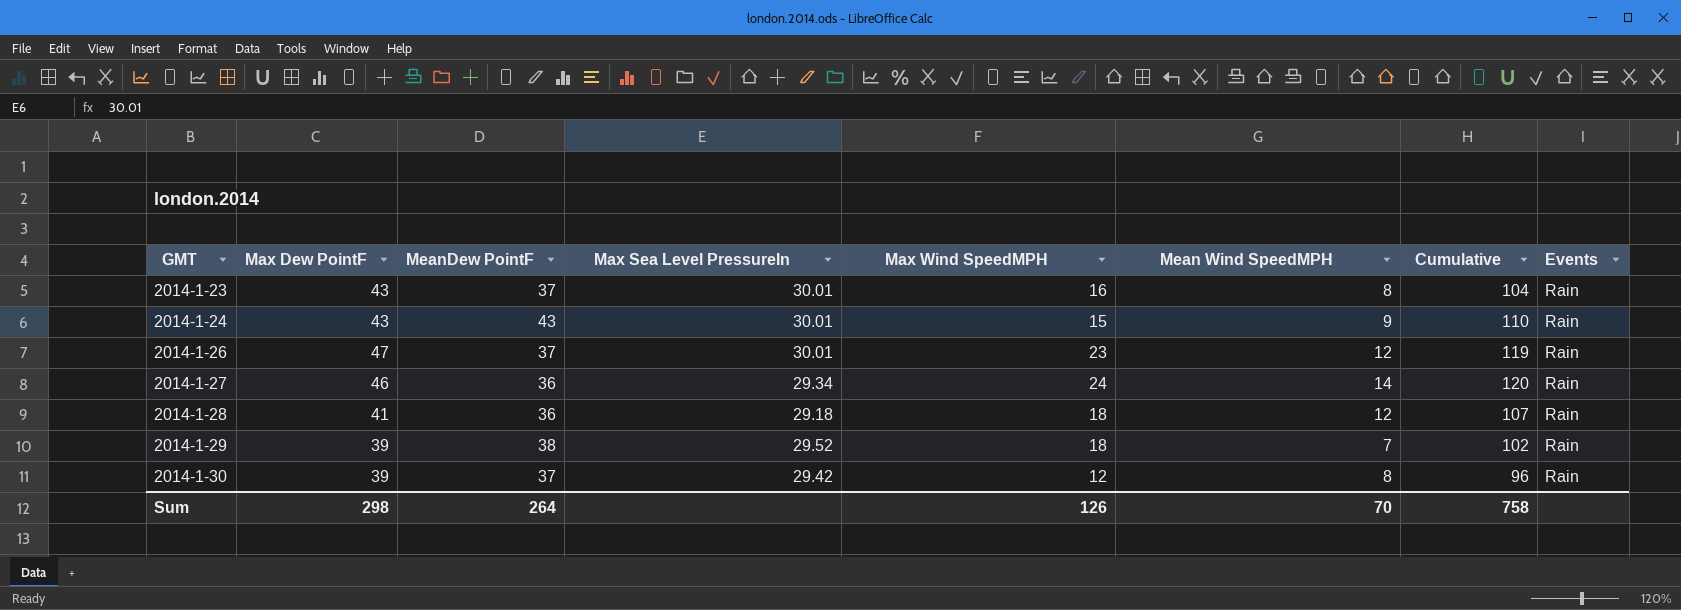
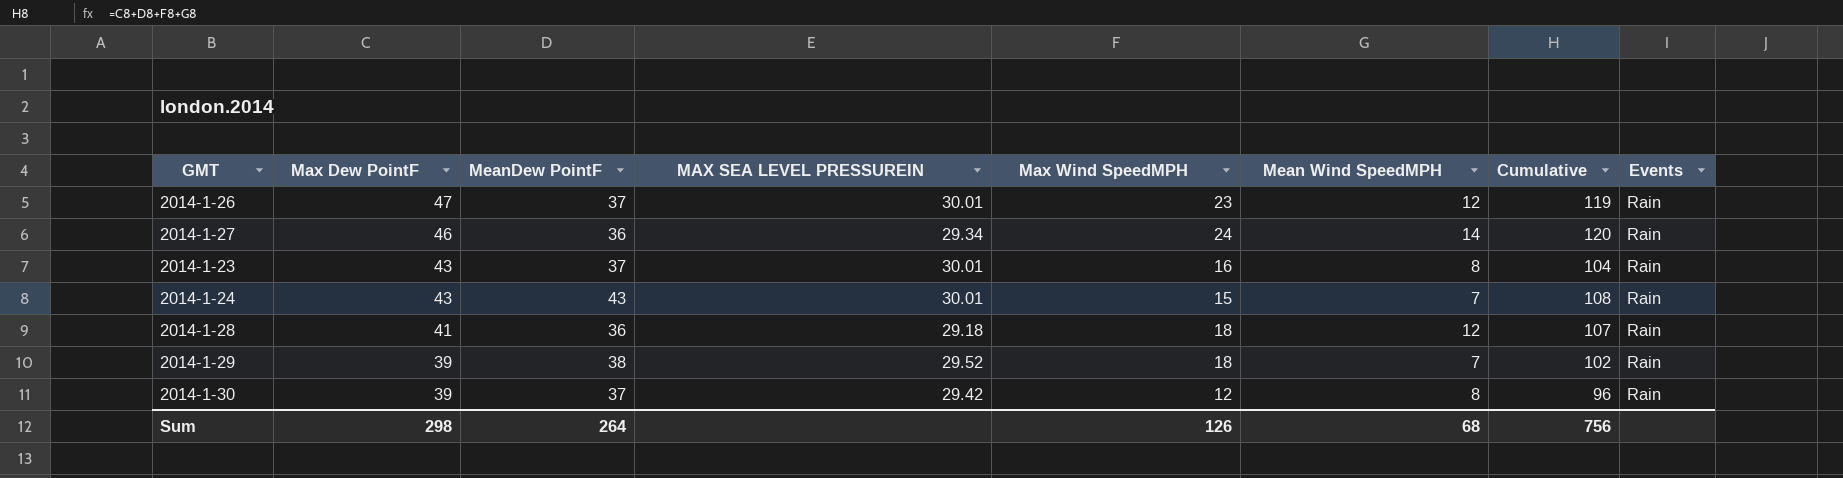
row order: GMT ascending -> Max Dew PointF descending
column name: Max Sea Level PressureIn -> MAX SEA LEVEL PRESSUREIN
2014-1-24 | Mean Wind SpeedMPH: 9 -> 7
2014-1-24 | Cumulative: 110 -> 108
Sum | Mean Wind SpeedMPH: 70 -> 68
Sum | Cumulative: 758 -> 756

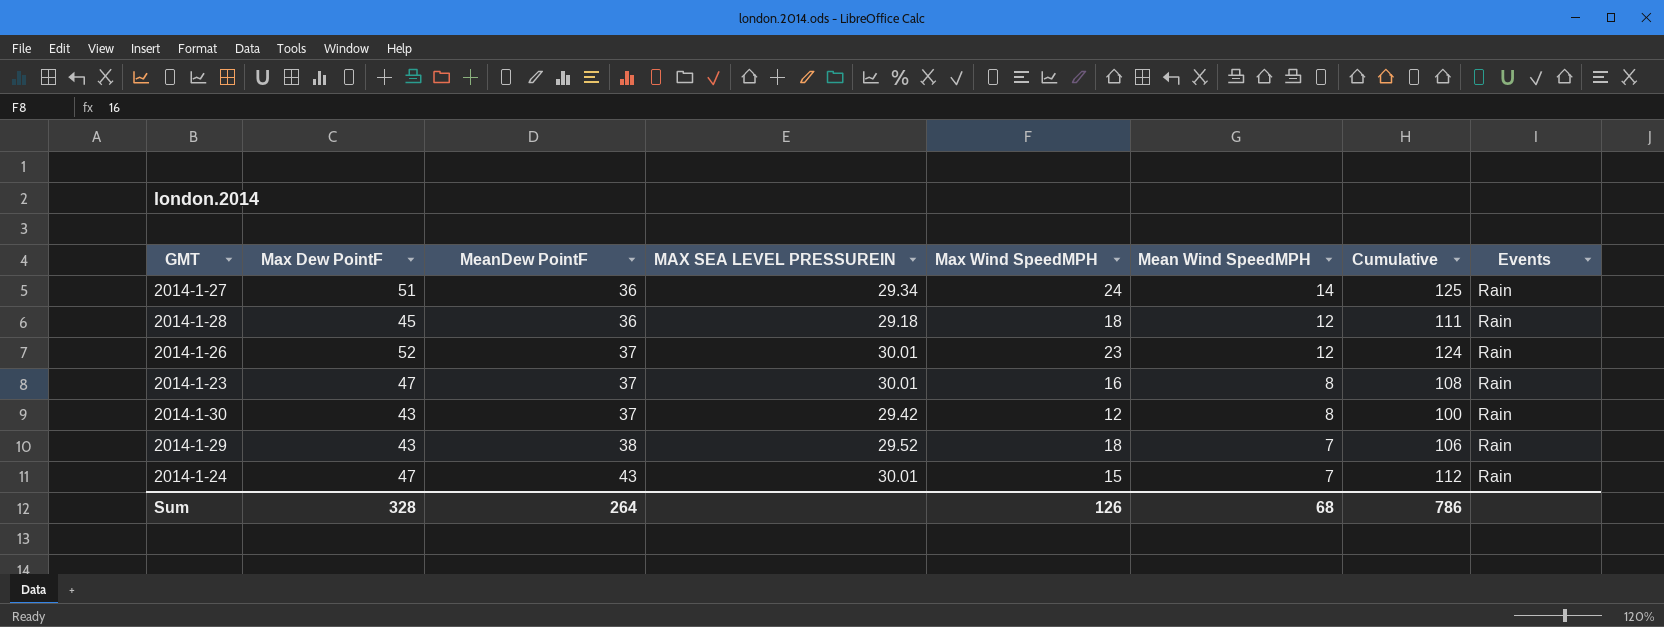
row order: Max Dew PointF descending -> MeanDew PointF ascending
2014-1-27 | Max Dew PointF: 46 -> 51
2014-1-27 | Cumulative: 120 -> 125
2014-1-28 | Max Dew PointF: 41 -> 45
2014-1-28 | Cumulative: 107 -> 111
2014-1-26 | Max Dew PointF: 47 -> 52
2014-1-26 | Cumulative: 119 -> 124
2014-1-23 | Max Dew PointF: 43 -> 47
2014-1-23 | Cumulative: 104 -> 108
2014-1-30 | Max Dew PointF: 39 -> 43
2014-1-30 | Cumulative: 96 -> 100
2014-1-29 | Max Dew PointF: 39 -> 43
2014-1-29 | Cumulative: 102 -> 106
2014-1-24 | Max Dew PointF: 43 -> 47
2014-1-24 | Cumulative: 108 -> 112
Sum | Max Dew PointF: 298 -> 328
Sum | Cumulative: 756 -> 786

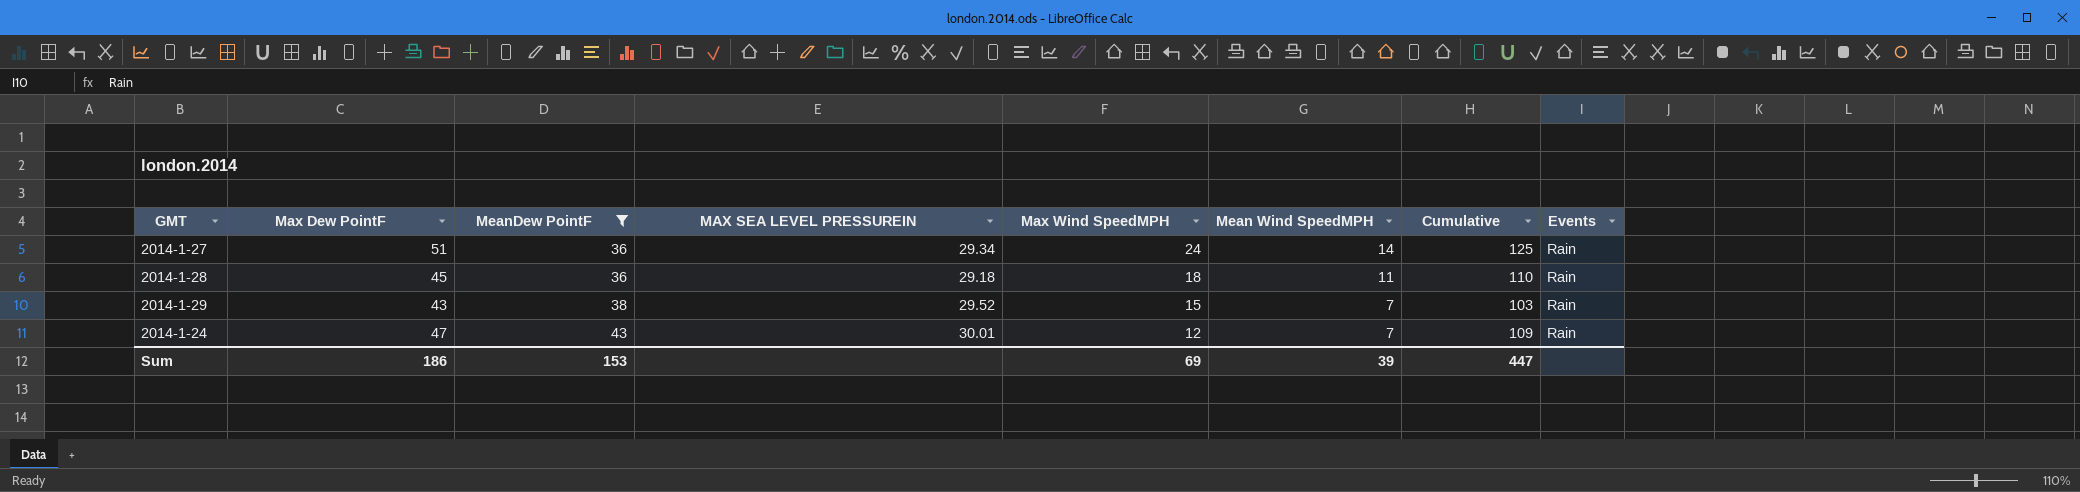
filter: none -> MeanDew PointF != 37
2014-1-28 | Mean Wind SpeedMPH: 12 -> 11
2014-1-28 | Cumulative: 111 -> 110
2014-1-29 | Max Wind SpeedMPH: 18 -> 15
2014-1-29 | Cumulative: 106 -> 103
2014-1-24 | Max Wind SpeedMPH: 15 -> 12
2014-1-24 | Cumulative: 112 -> 109
Sum | Max Dew PointF: 328 -> 186
Sum | MeanDew PointF: 264 -> 153
Sum | Max Wind SpeedMPH: 126 -> 69
Sum | Mean Wind SpeedMPH: 68 -> 39
Sum | Cumulative: 786 -> 447

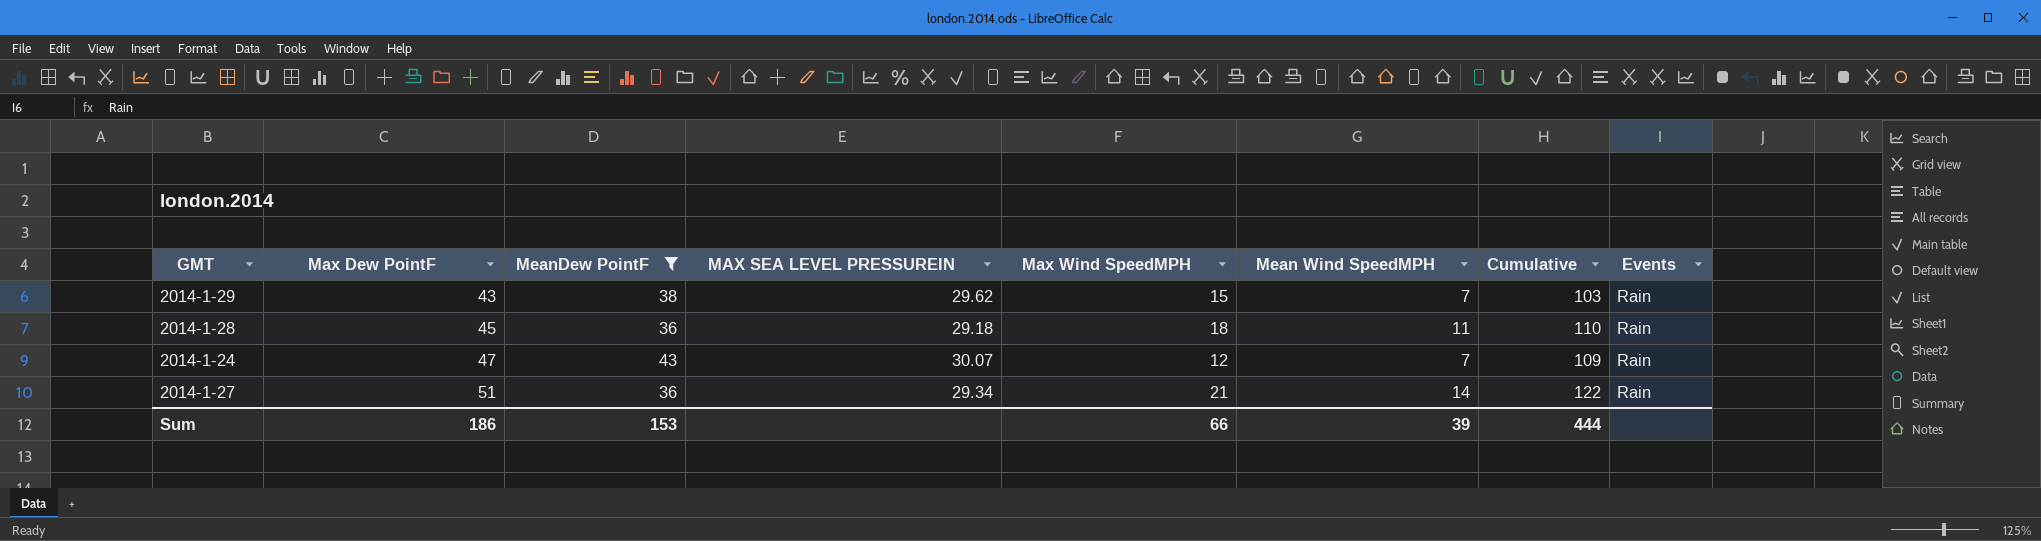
row order: MeanDew PointF ascending -> Max Dew PointF ascending
2014-1-29 | MAX SEA LEVEL PRESSUREIN: 29.52 -> 29.62
2014-1-24 | MAX SEA LEVEL PRESSUREIN: 30.01 -> 30.07
2014-1-27 | Max Wind SpeedMPH: 24 -> 21
2014-1-27 | Cumulative: 125 -> 122
Sum | Max Wind SpeedMPH: 69 -> 66
Sum | Cumulative: 447 -> 444

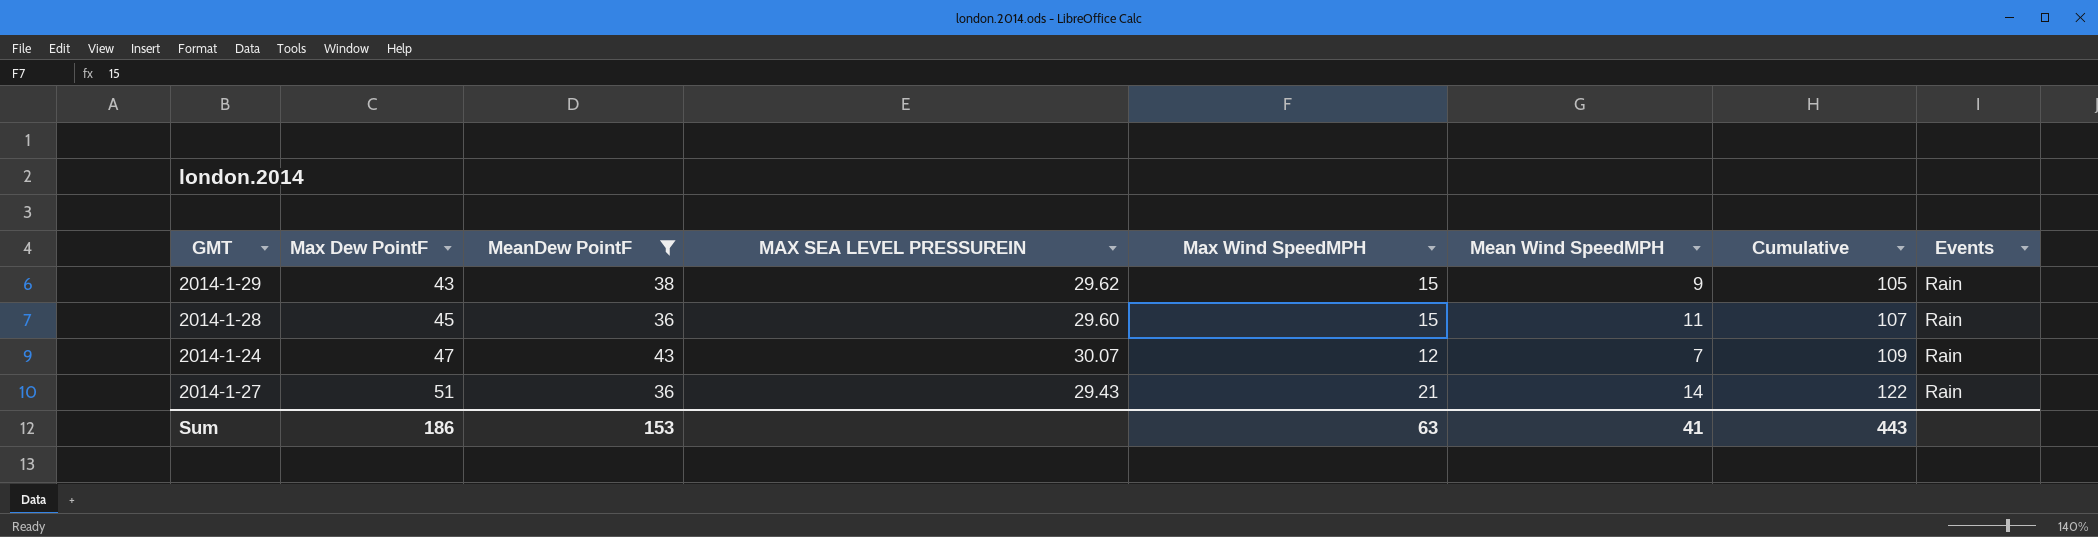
2014-1-29 | Mean Wind SpeedMPH: 7 -> 9
2014-1-29 | Cumulative: 103 -> 105
2014-1-28 | MAX SEA LEVEL PRESSUREIN: 29.18 -> 29.60
2014-1-28 | Max Wind SpeedMPH: 18 -> 15
2014-1-28 | Cumulative: 110 -> 107
2014-1-27 | MAX SEA LEVEL PRESSUREIN: 29.34 -> 29.43
Sum | Max Wind SpeedMPH: 66 -> 63
Sum | Mean Wind SpeedMPH: 39 -> 41
Sum | Cumulative: 444 -> 443

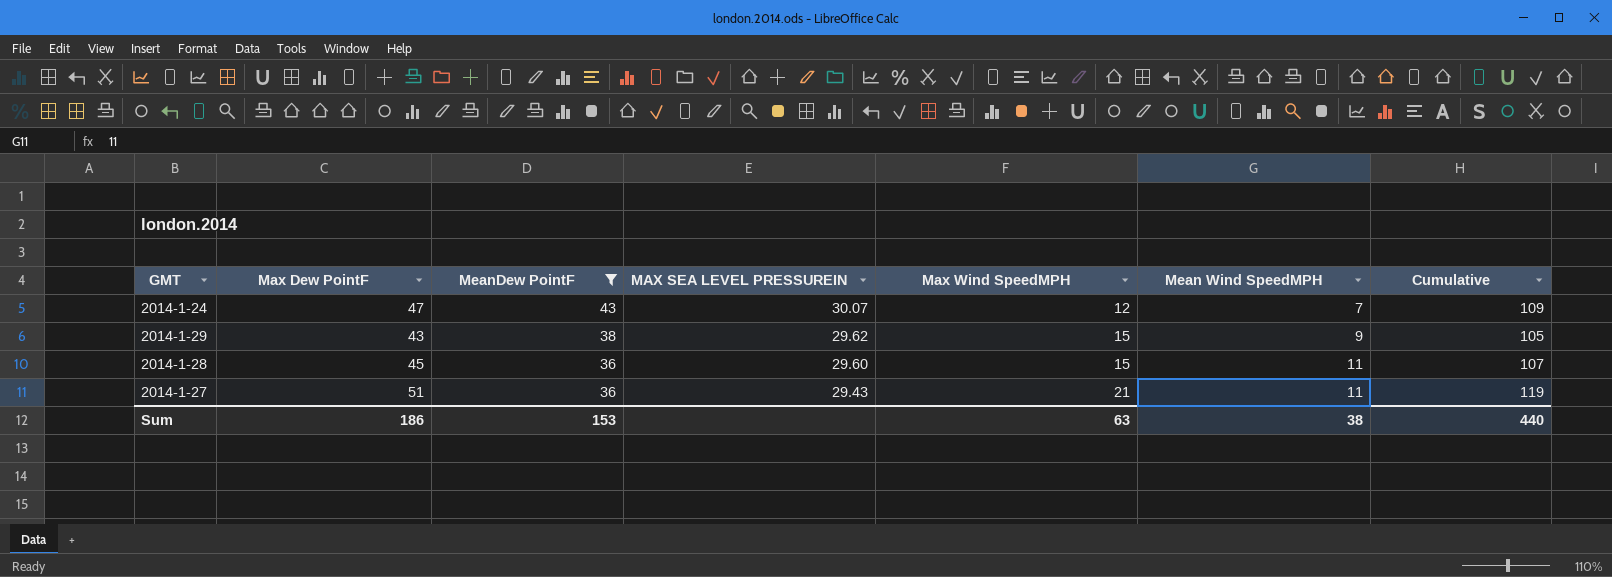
row order: Max Dew PointF ascending -> MeanDew PointF descending
column Events | position: 8 -> none
2014-1-27 | Mean Wind SpeedMPH: 14 -> 11
2014-1-27 | Cumulative: 122 -> 119
Sum | Mean Wind SpeedMPH: 41 -> 38
Sum | Cumulative: 443 -> 440

